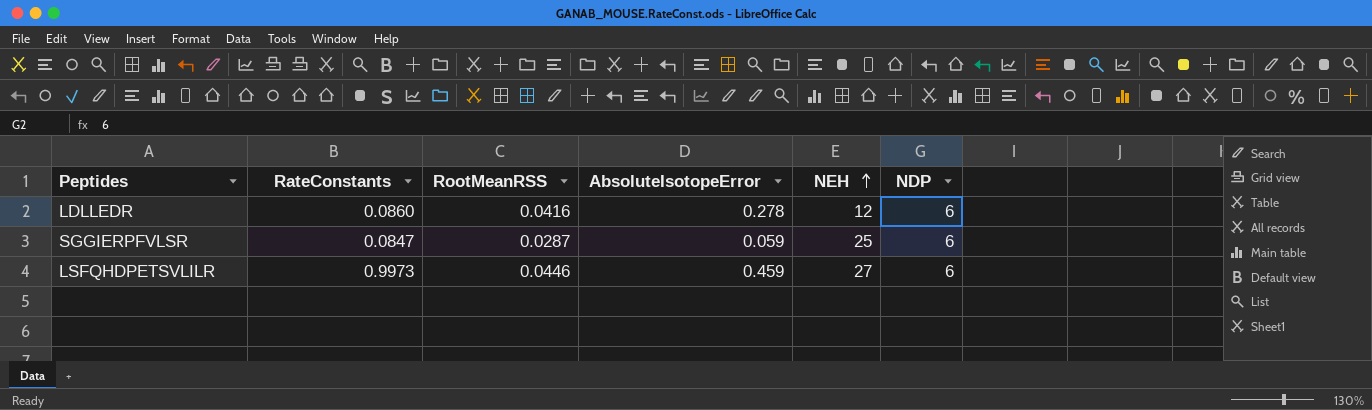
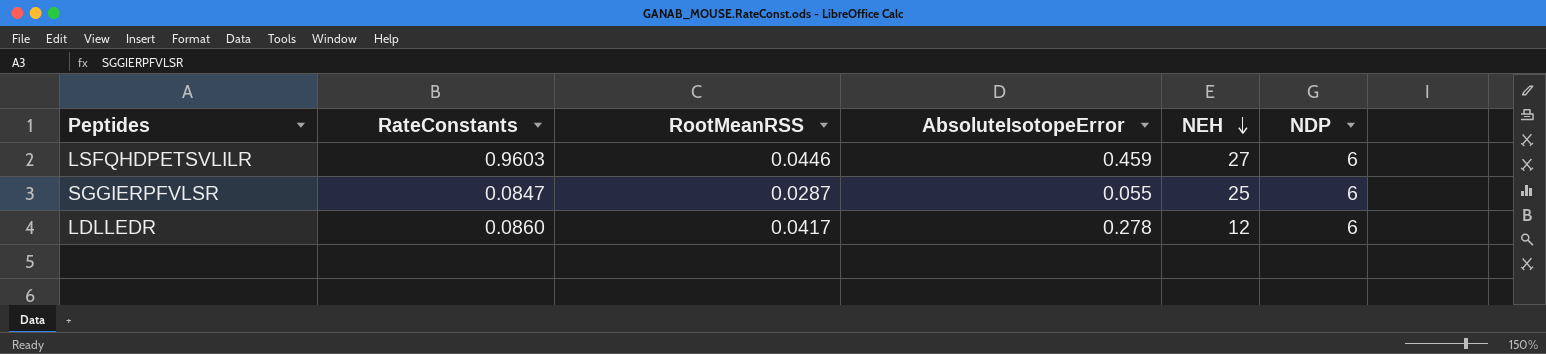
row order: NEH ascending -> NEH descending
LSFQHDPETSVLILR | RateConstants: 0.9973 -> 0.9603
SGGIERPFVLSR | AbsoluteIsotopeError: 0.059 -> 0.055
LDLLEDR | RootMeanRSS: 0.0416 -> 0.0417

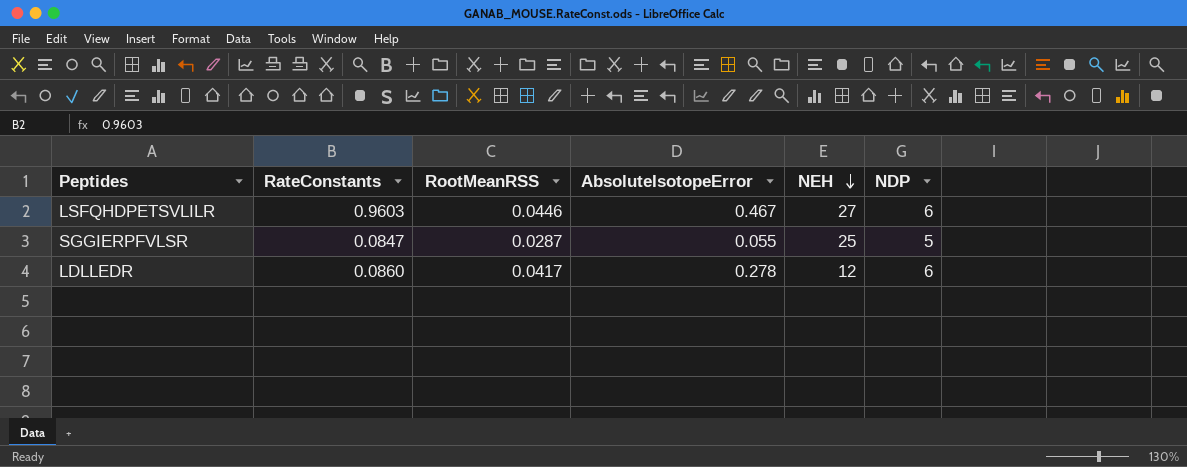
LSFQHDPETSVLILR | AbsoluteIsotopeError: 0.459 -> 0.467
SGGIERPFVLSR | NDP: 6 -> 5

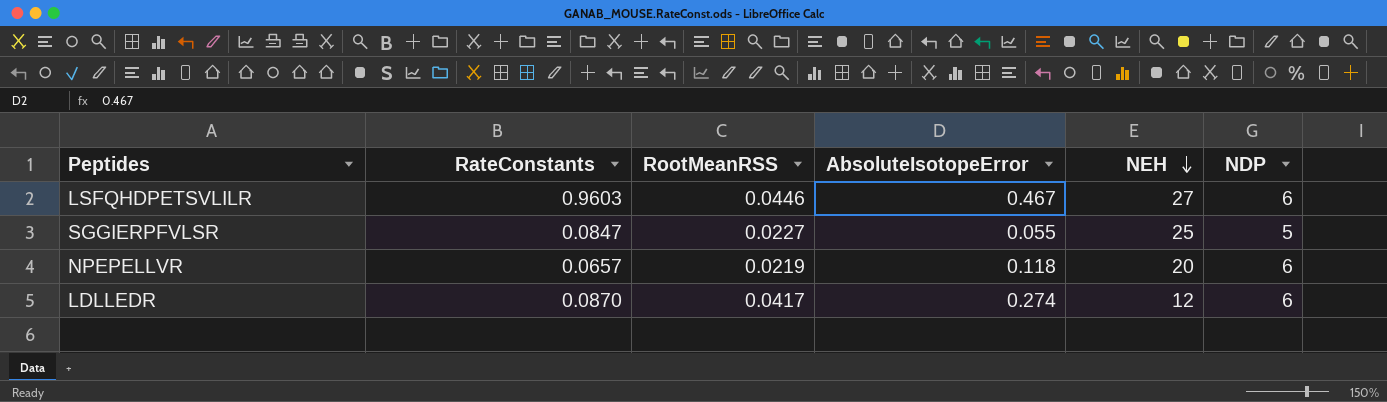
SGGIERPFVLSR | RootMeanRSS: 0.0287 -> 0.0227
row NPEPELLVR: none -> 0.0657 | 0.0219 | 0.118 | 20 | 6
LDLLEDR | RateConstants: 0.0860 -> 0.0870
LDLLEDR | AbsoluteIsotopeError: 0.278 -> 0.274

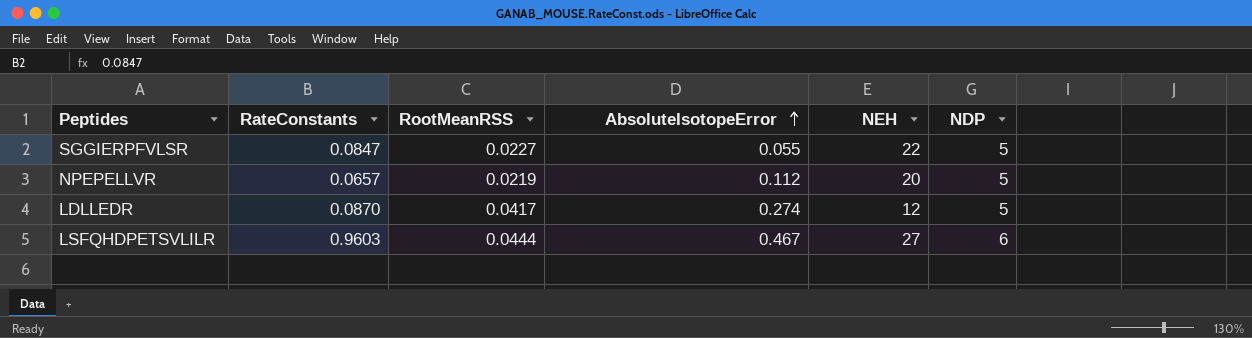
row order: NEH descending -> AbsoluteIsotopeError ascending
SGGIERPFVLSR | NEH: 25 -> 22
NPEPELLVR | AbsoluteIsotopeError: 0.118 -> 0.112
NPEPELLVR | NDP: 6 -> 5
LDLLEDR | NDP: 6 -> 5
LSFQHDPETSVLILR | RootMeanRSS: 0.0446 -> 0.0444

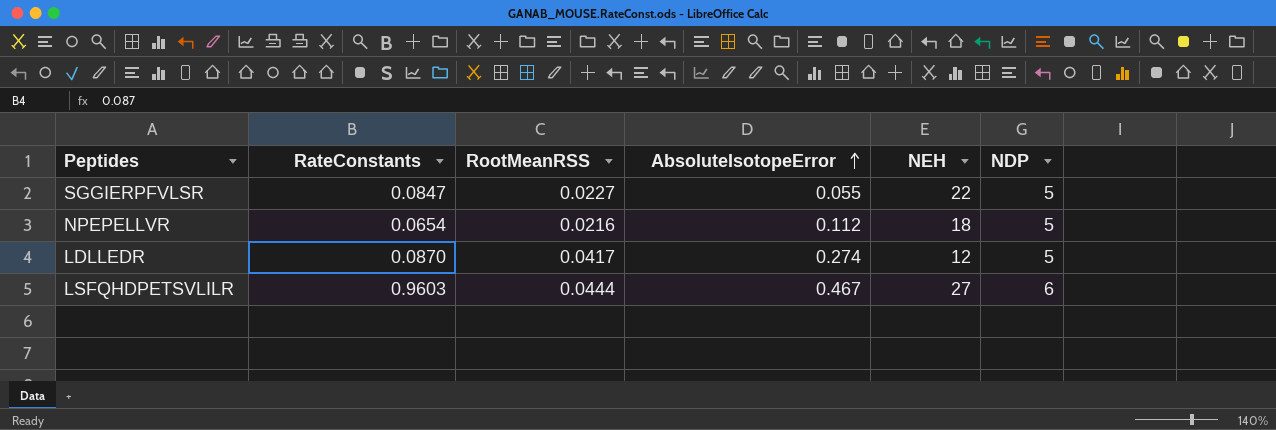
NPEPELLVR | RateConstants: 0.0657 -> 0.0654
NPEPELLVR | RootMeanRSS: 0.0219 -> 0.0216
NPEPELLVR | NEH: 20 -> 18

